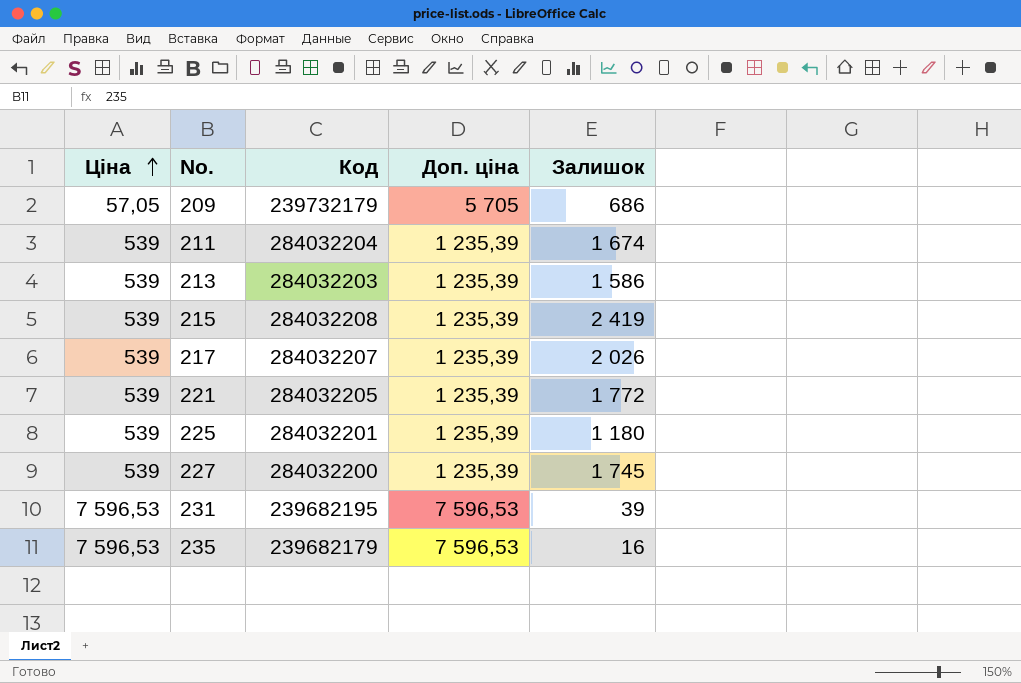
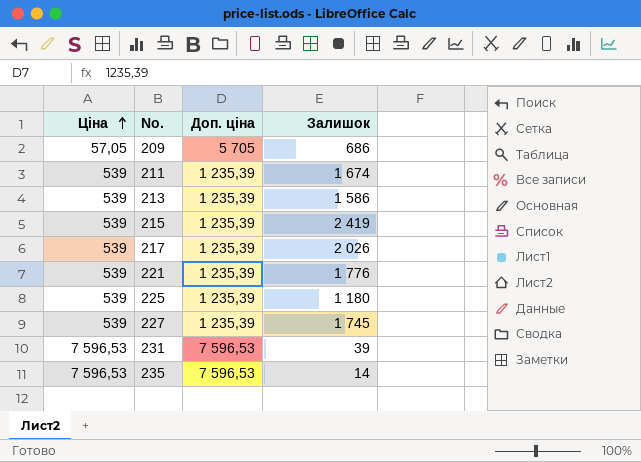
column Код | position: 3 -> none
221 | Залишок: 1 772 -> 1 776
235 | Залишок: 16 -> 14

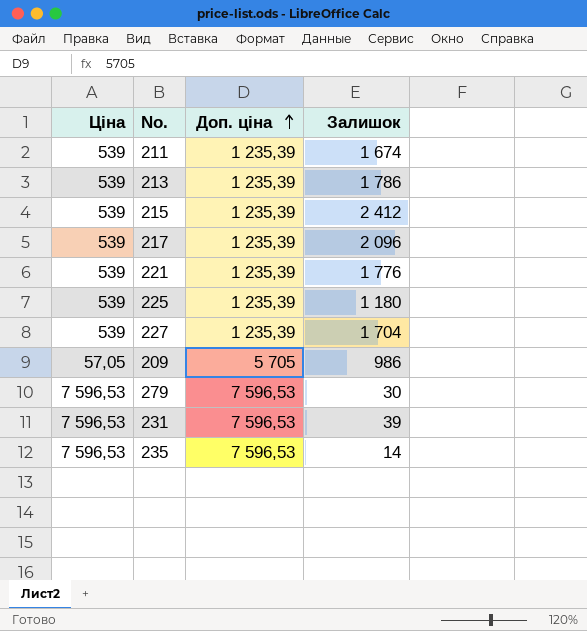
row order: Ціна ascending -> Доп. ціна ascending
213 | Залишок: 1 586 -> 1 786
215 | Залишок: 2 419 -> 2 412
217 | Залишок: 2 026 -> 2 096
227 | Залишок: 1 745 -> 1 704
209 | Залишок: 686 -> 986
row 279: none -> 7 596,53 | 7 596,53 | 30

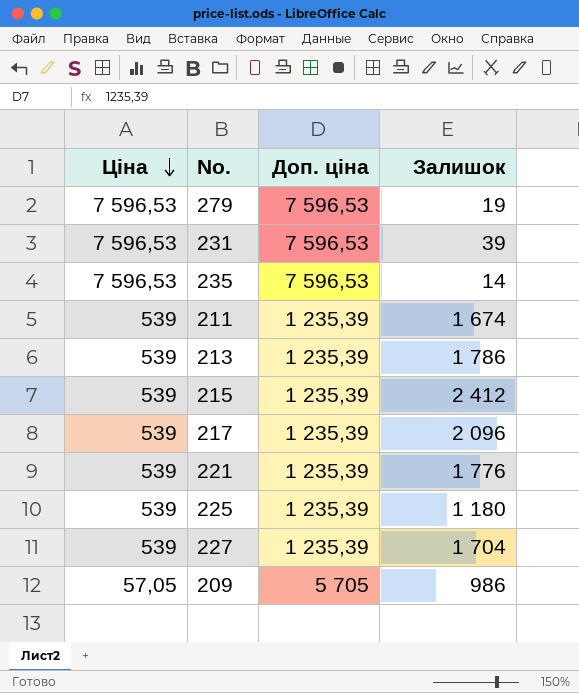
row order: Доп. ціна ascending -> Ціна descending
279 | Залишок: 30 -> 19

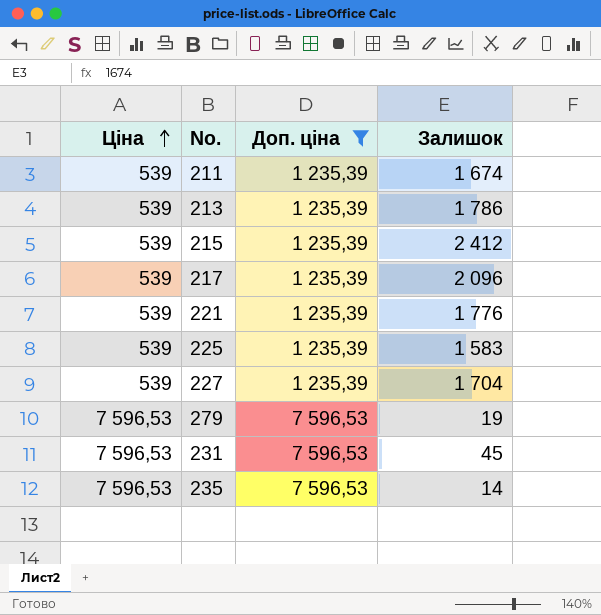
filter: none -> Доп. ціна != 5 705
row order: Ціна descending -> Ціна ascending
225 | Залишок: 1 180 -> 1 583
231 | Залишок: 39 -> 45

